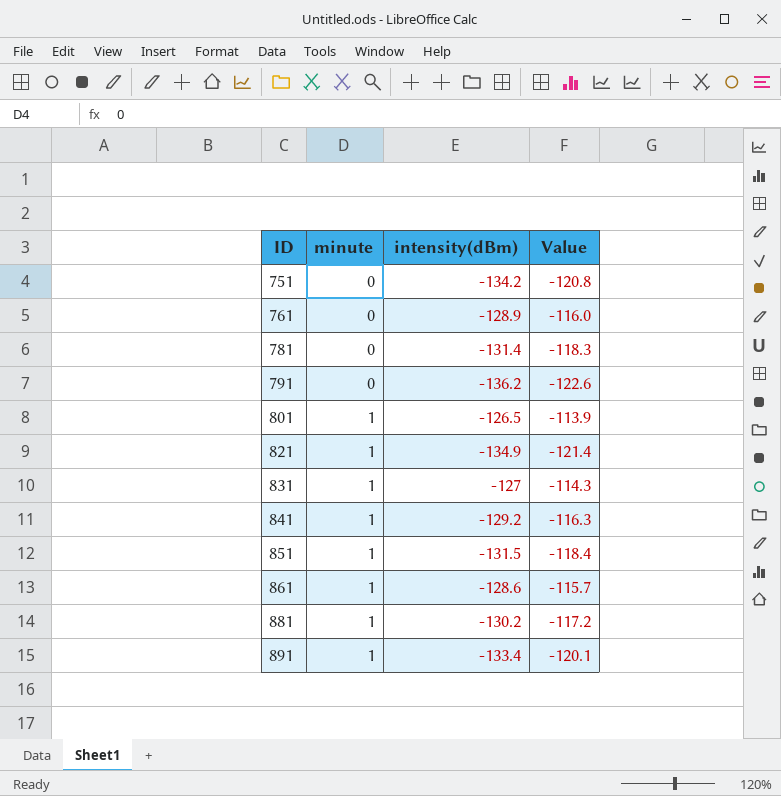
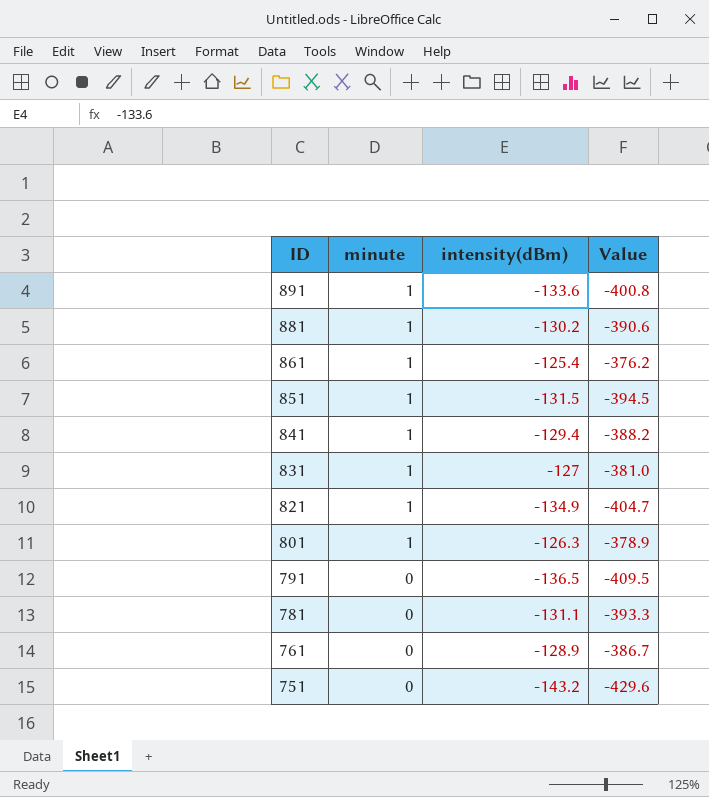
row order: ID ascending -> ID descending
column Value | formula: [intensity(dBm)] * 0.9 -> [intensity(dBm)] * 3
891 | intensity(dBm): -133.4 -> -133.6
861 | intensity(dBm): -128.6 -> -125.4
841 | intensity(dBm): -129.2 -> -129.4
801 | intensity(dBm): -126.5 -> -126.3
791 | intensity(dBm): -136.2 -> -136.5
781 | intensity(dBm): -131.4 -> -131.1
751 | intensity(dBm): -134.2 -> -143.2

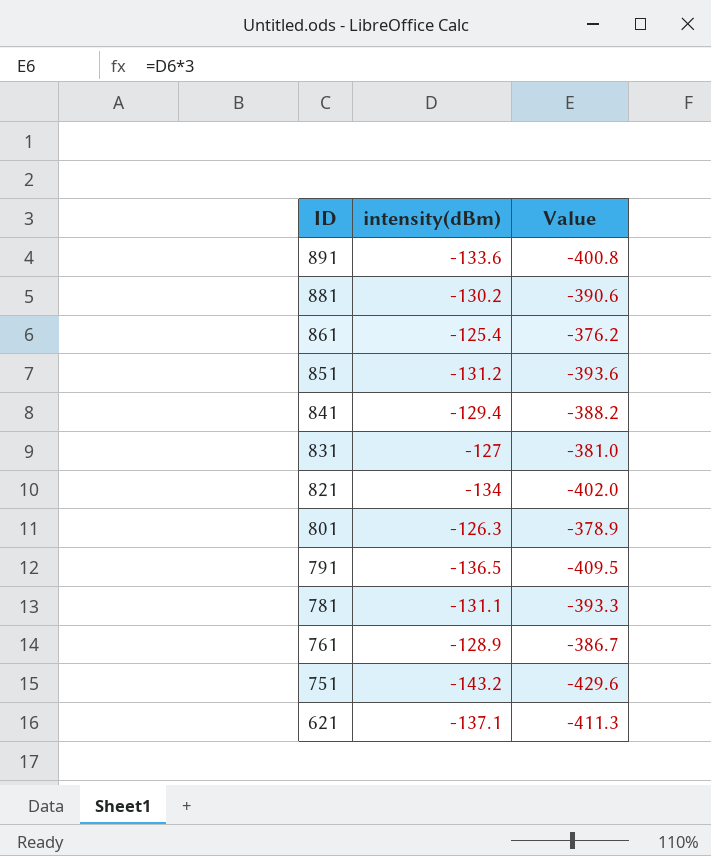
column minute | position: 2 -> none
851 | intensity(dBm): -131.5 -> -131.2
851 | Value: -394.5 -> -393.6
821 | intensity(dBm): -134.9 -> -134
821 | Value: -404.7 -> -402.0
row 621: none -> -137.1 | -411.3

